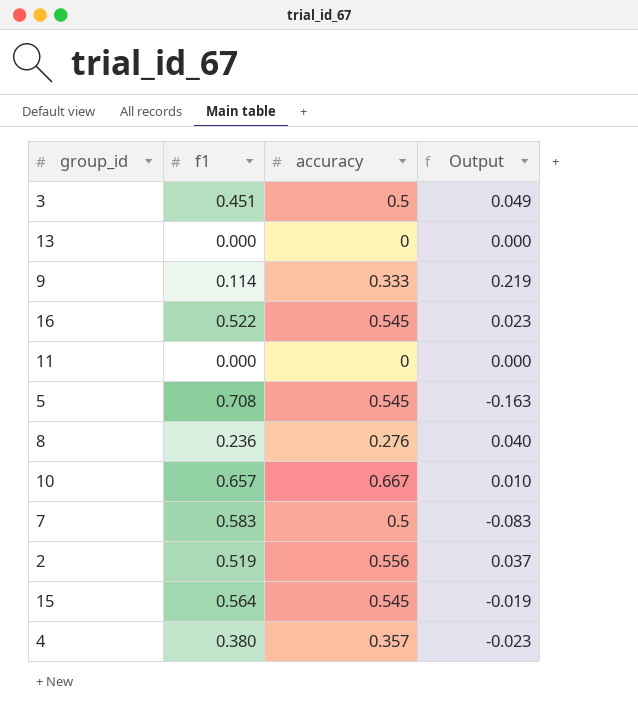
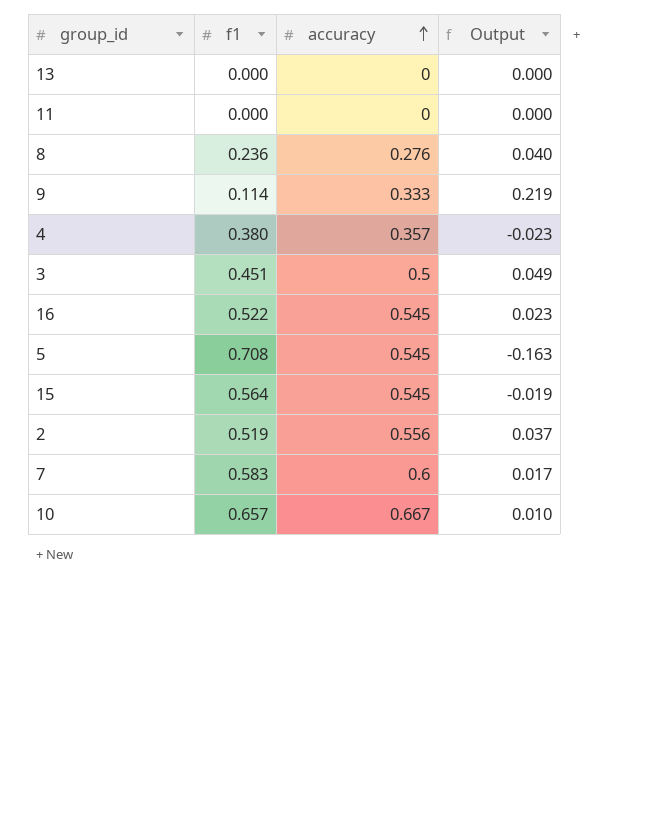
row order: none -> accuracy ascending
7 | accuracy: 0.5 -> 0.6
7 | Output: -0.083 -> 0.017

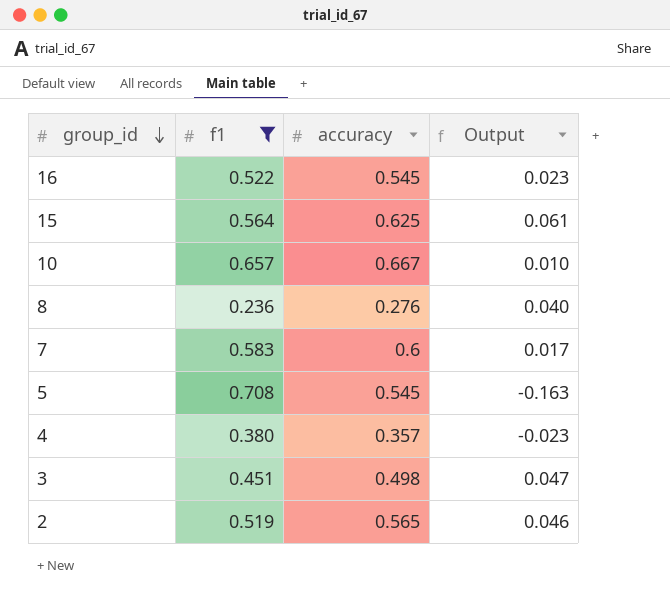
filter: none -> f1 >= 0.236
row order: accuracy ascending -> group_id descending
15 | accuracy: 0.545 -> 0.625
15 | Output: -0.019 -> 0.061
3 | accuracy: 0.5 -> 0.498
3 | Output: 0.049 -> 0.047
2 | accuracy: 0.556 -> 0.565
2 | Output: 0.037 -> 0.046

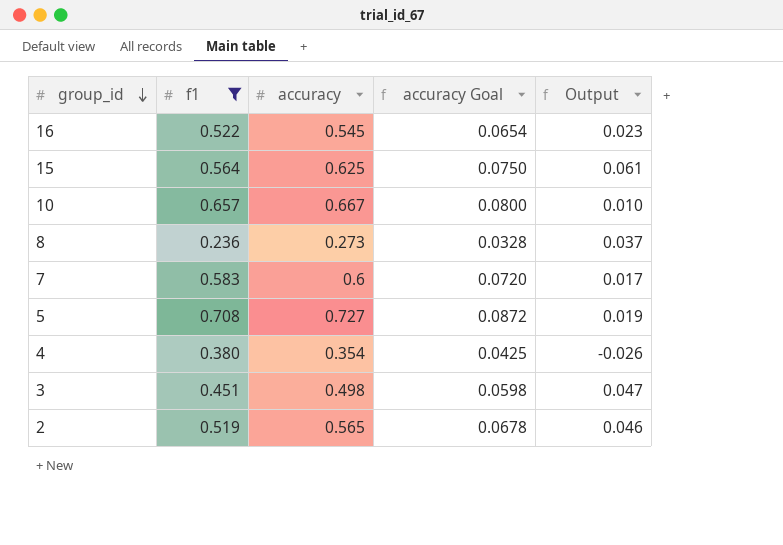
column accuracy Goal | formula: none -> [accuracy] * 0.12
8 | accuracy: 0.276 -> 0.273
8 | Output: 0.040 -> 0.037
5 | accuracy: 0.545 -> 0.727
5 | Output: -0.163 -> 0.019
4 | accuracy: 0.357 -> 0.354
4 | Output: -0.023 -> -0.026

